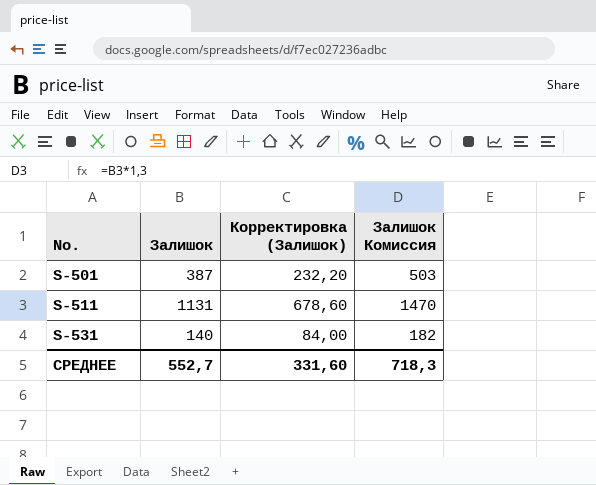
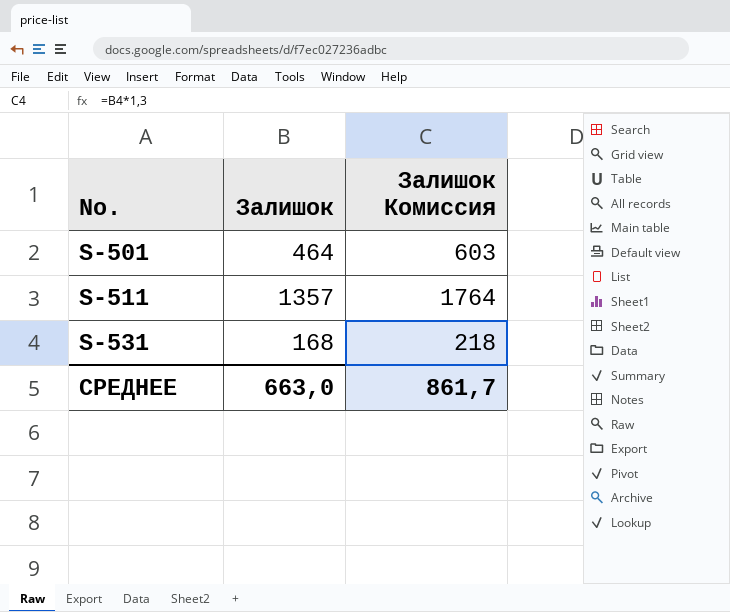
column Корректировка (Залишок) | formula: [Залишок] * 0,6 -> none
S-501 | Залишок: 387 -> 464
S-501 | Залишок Комиссия: 503 -> 603
S-511 | Залишок: 1131 -> 1357
S-511 | Залишок Комиссия: 1470 -> 1764
S-531 | Залишок: 140 -> 168
S-531 | Залишок Комиссия: 182 -> 218
СРЕДНЕЕ | Залишок: 552,7 -> 663,0
СРЕДНЕЕ | Залишок Комиссия: 718,3 -> 861,7

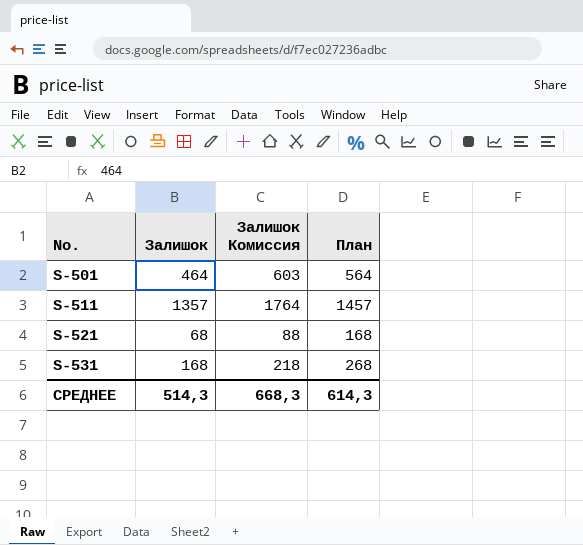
column План | formula: none -> [Залишок] + 100
row S-521: none -> 68 | 88 | 168
СРЕДНЕЕ | Залишок: 663,0 -> 514,3
СРЕДНЕЕ | Залишок Комиссия: 861,7 -> 668,3

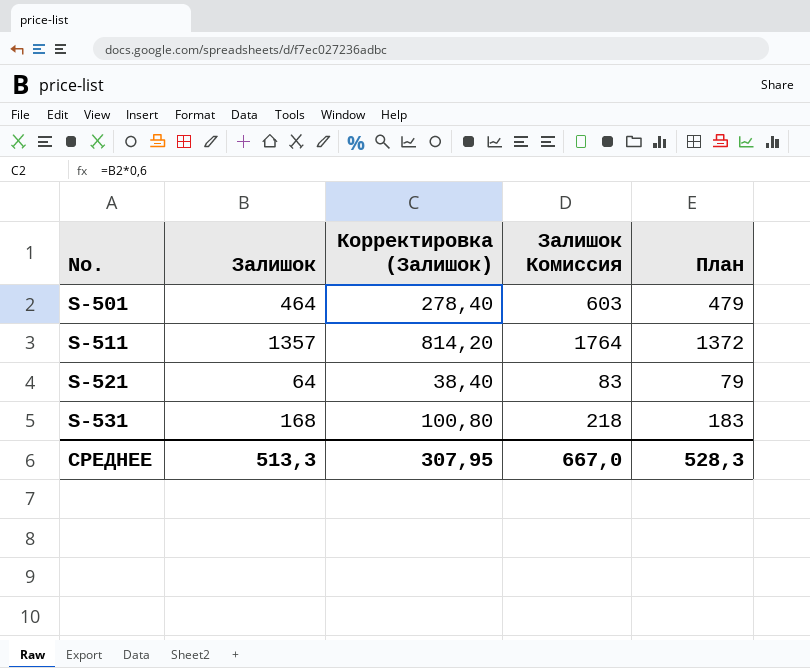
column Корректировка (Залишок) | formula: none -> [Залишок] * 0,6
column План | formula: [Залишок] + 100 -> [Залишок] + 15
S-521 | Залишок: 68 -> 64
S-521 | Залишок Комиссия: 88 -> 83
СРЕДНЕЕ | Залишок: 514,3 -> 513,3
СРЕДНЕЕ | Залишок Комиссия: 668,3 -> 667,0
СРЕДНЕЕ | План: 614,3 -> 528,3

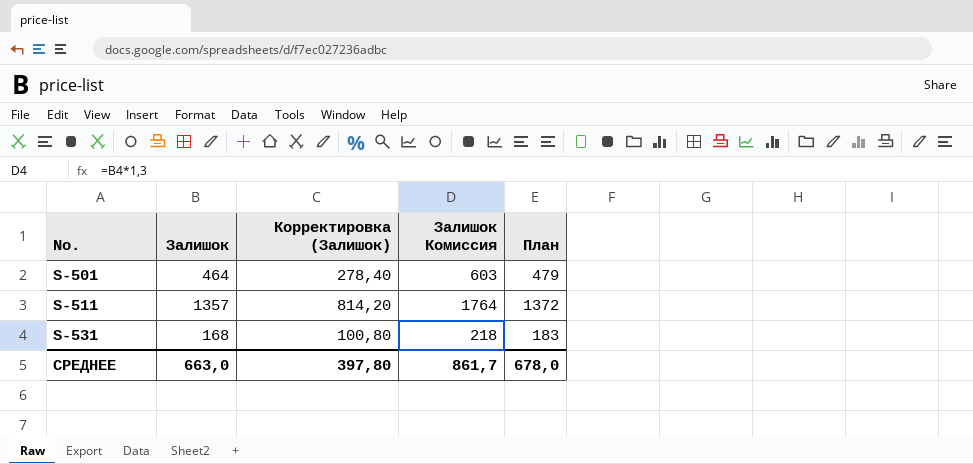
row S-521: 64 | 38,40 | 83 | 79 -> none
СРЕДНЕЕ | Залишок: 513,3 -> 663,0
СРЕДНЕЕ | Корректировка (Залишок): 307,95 -> 397,80
СРЕДНЕЕ | Залишок Комиссия: 667,0 -> 861,7
СРЕДНЕЕ | План: 528,3 -> 678,0

